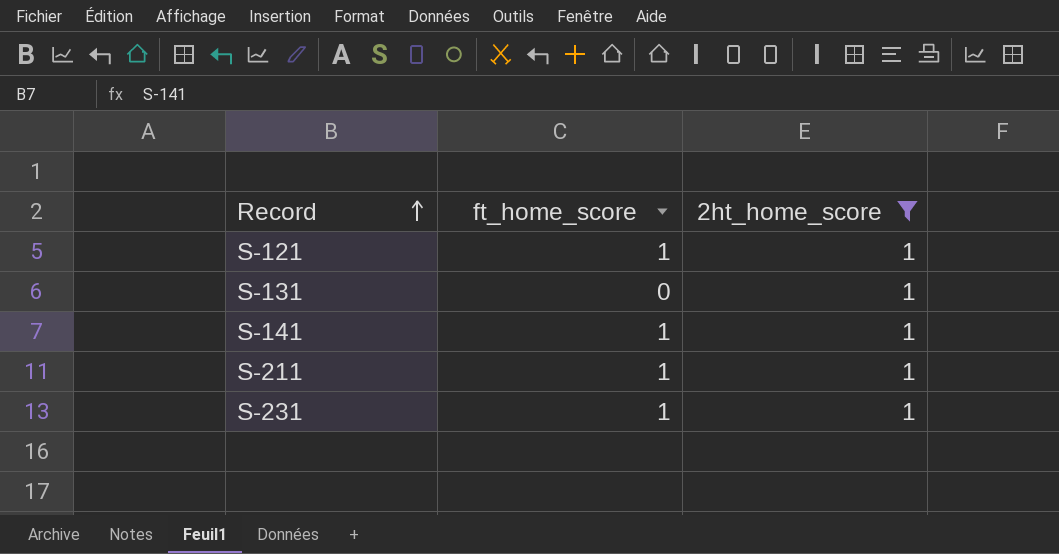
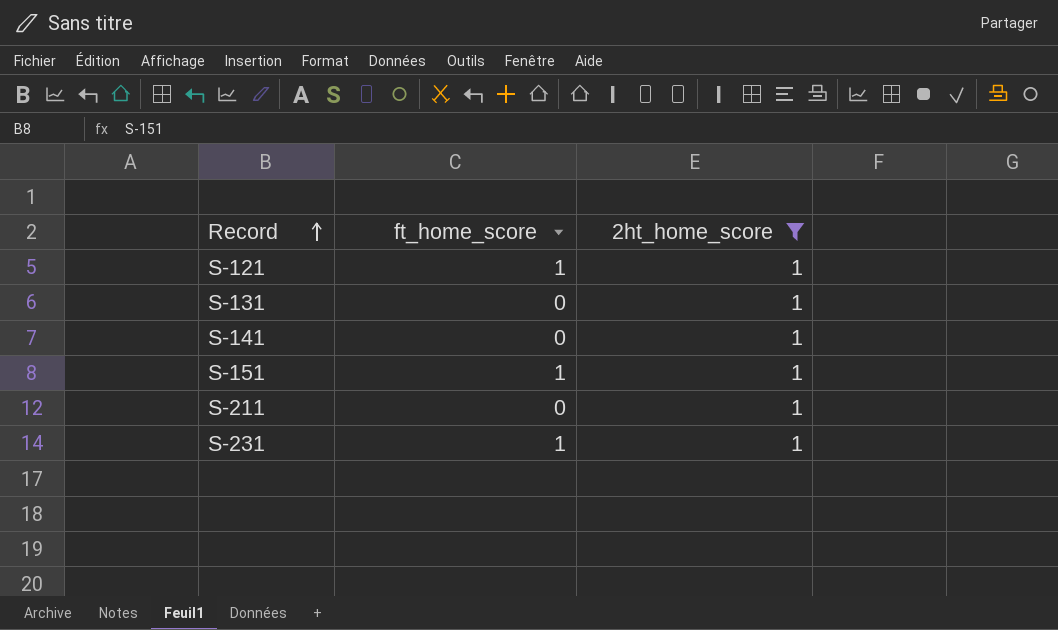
S-141 | ft_home_score: 1 -> 0
row S-151: none -> 1 | 1
S-211 | ft_home_score: 1 -> 0

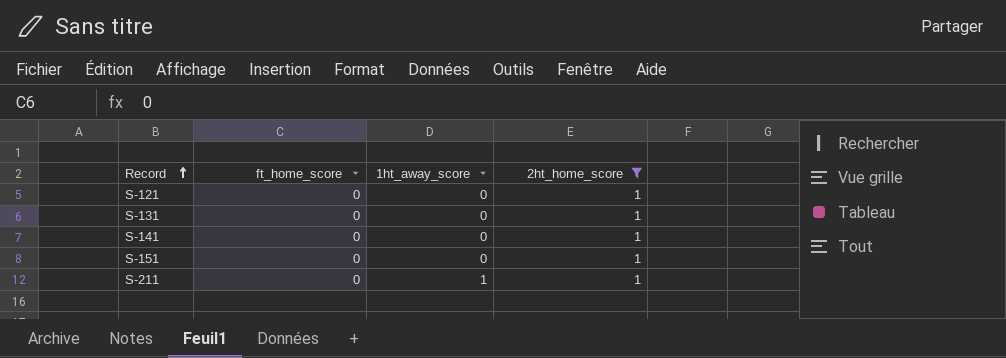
column 1ht_away_score | position: none -> 3
row S-231: 1 | 1 -> none
S-121 | ft_home_score: 1 -> 0
S-151 | ft_home_score: 1 -> 0

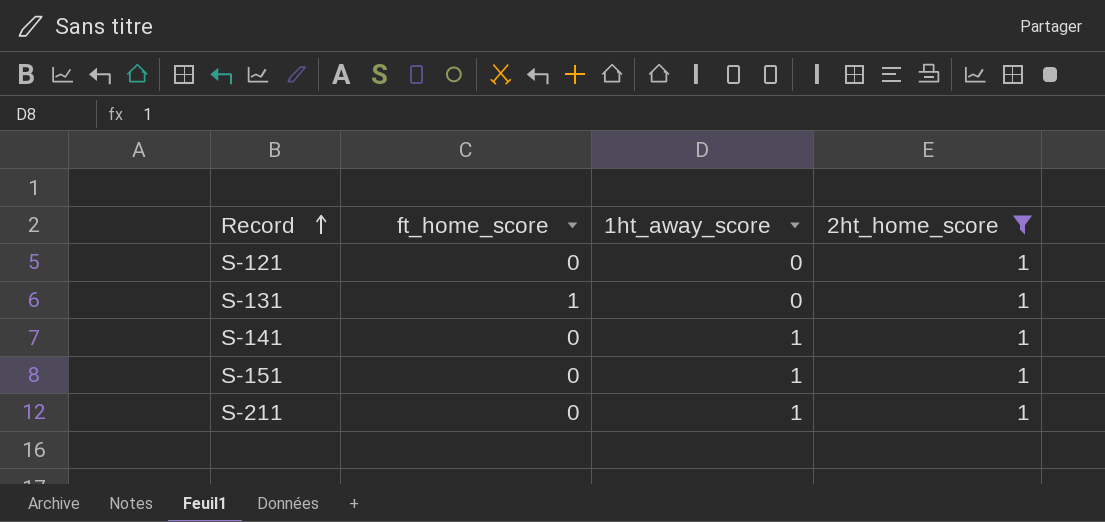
S-131 | ft_home_score: 0 -> 1
S-141 | 1ht_away_score: 0 -> 1
S-151 | 1ht_away_score: 0 -> 1

